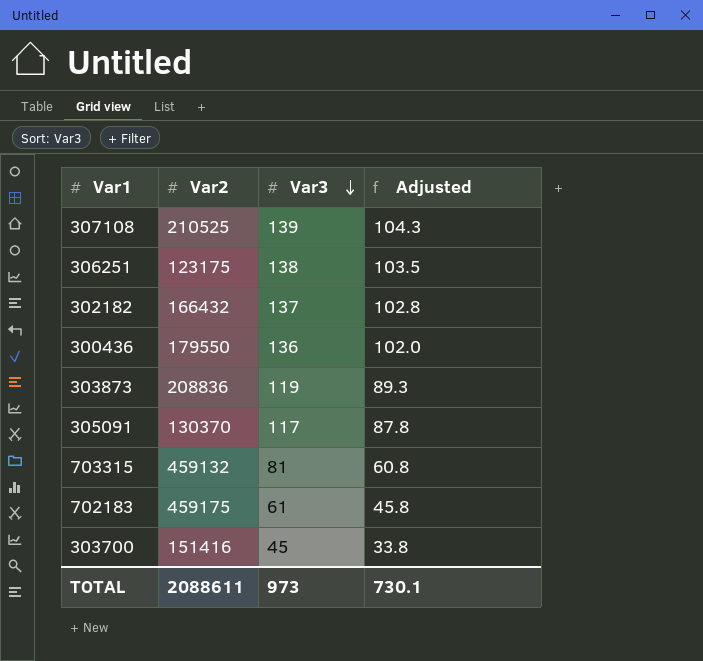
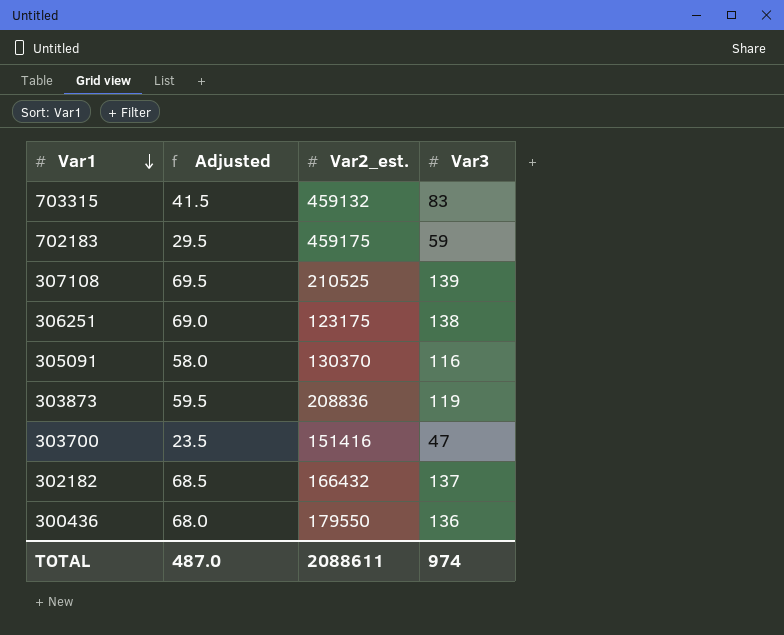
row order: Var3 descending -> Var1 descending
column Adjusted | formula: [Var3] * 0.75 -> [Var3] * 0.5
column Adjusted | position: 4 -> 2
column name: Var2 -> Var2_est.
703315 | Var3: 81 -> 83
702183 | Var3: 61 -> 59
305091 | Var3: 117 -> 116
303700 | Var3: 45 -> 47
TOTAL | Adjusted: 730.1 -> 487.0
TOTAL | Var3: 973 -> 974

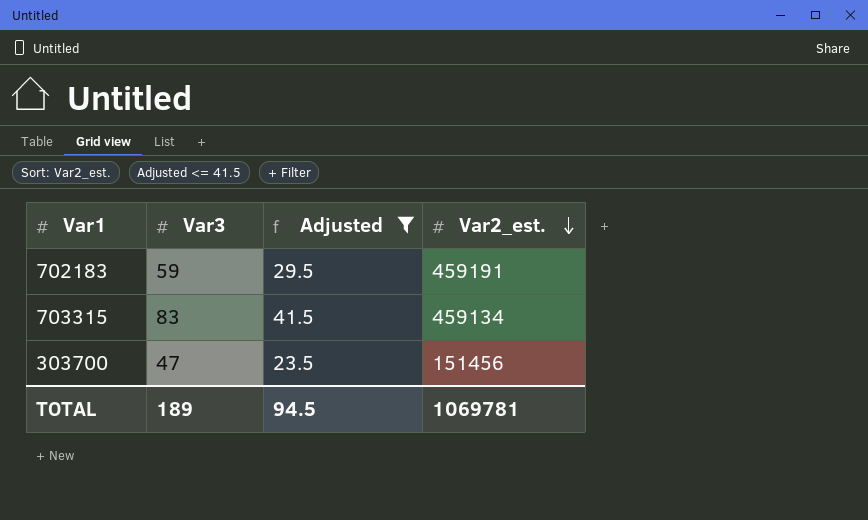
filter: none -> Adjusted <= 41.5
row order: Var1 descending -> Var2_est. descending
column Var3 | position: 4 -> 2
702183 | Var2_est.: 459175 -> 459191
703315 | Var2_est.: 459132 -> 459134
303700 | Var2_est.: 151416 -> 151456
TOTAL | Var3: 974 -> 189
TOTAL | Adjusted: 487.0 -> 94.5
TOTAL | Var2_est.: 2088611 -> 1069781

